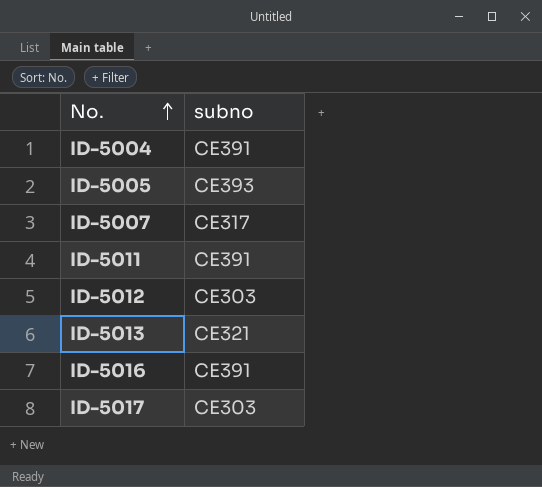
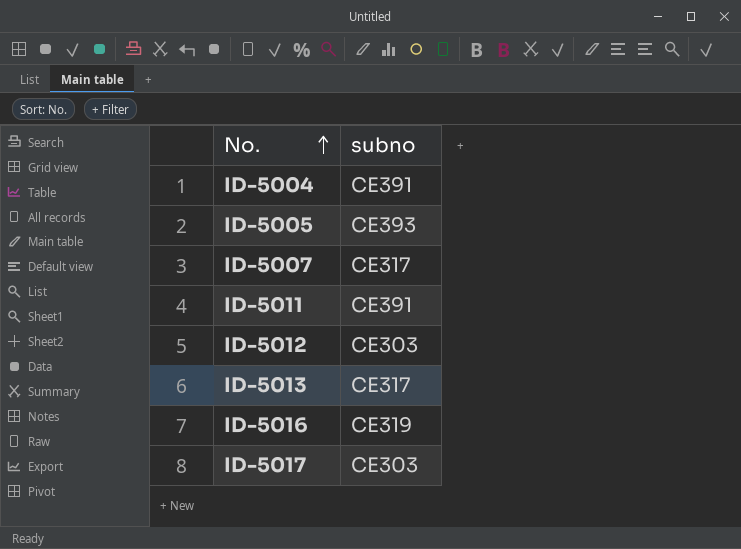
ID-5013 | subno: CE321 -> CE317
ID-5016 | subno: CE391 -> CE319

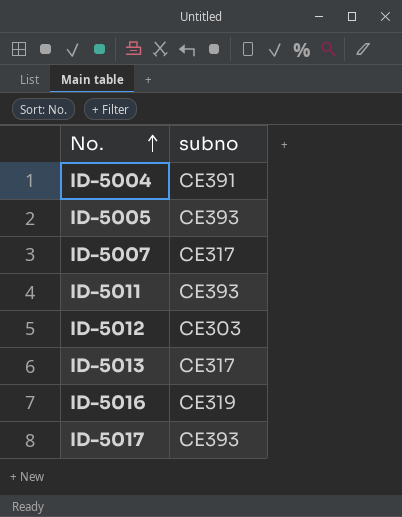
ID-5011 | subno: CE391 -> CE393
ID-5017 | subno: CE303 -> CE393

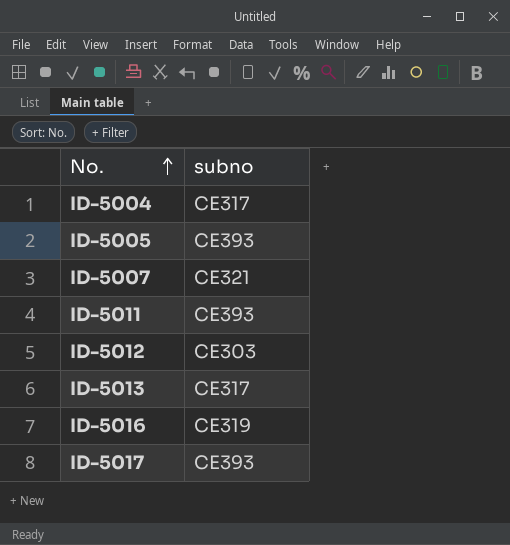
ID-5004 | subno: CE391 -> CE317
ID-5007 | subno: CE317 -> CE321

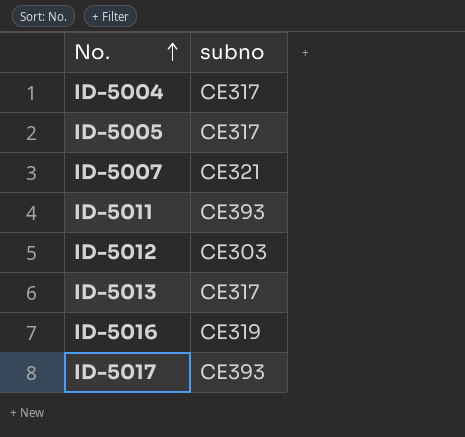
ID-5005 | subno: CE393 -> CE317

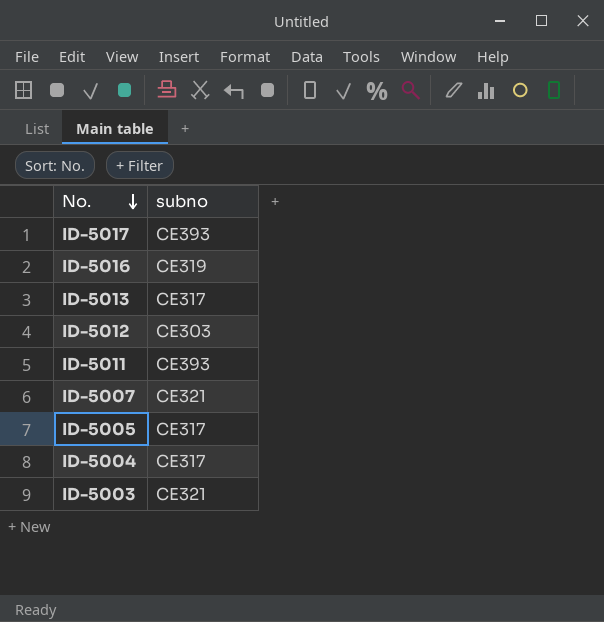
row order: No. ascending -> No. descending
row ID-5003: none -> CE321

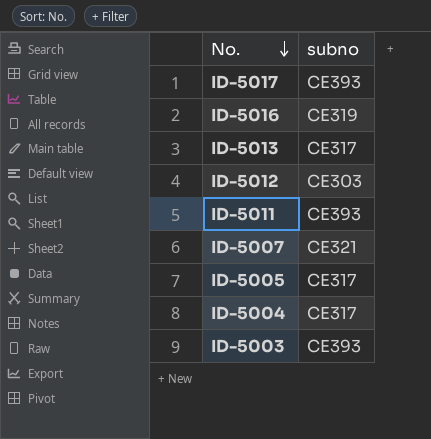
ID-5003 | subno: CE321 -> CE393

